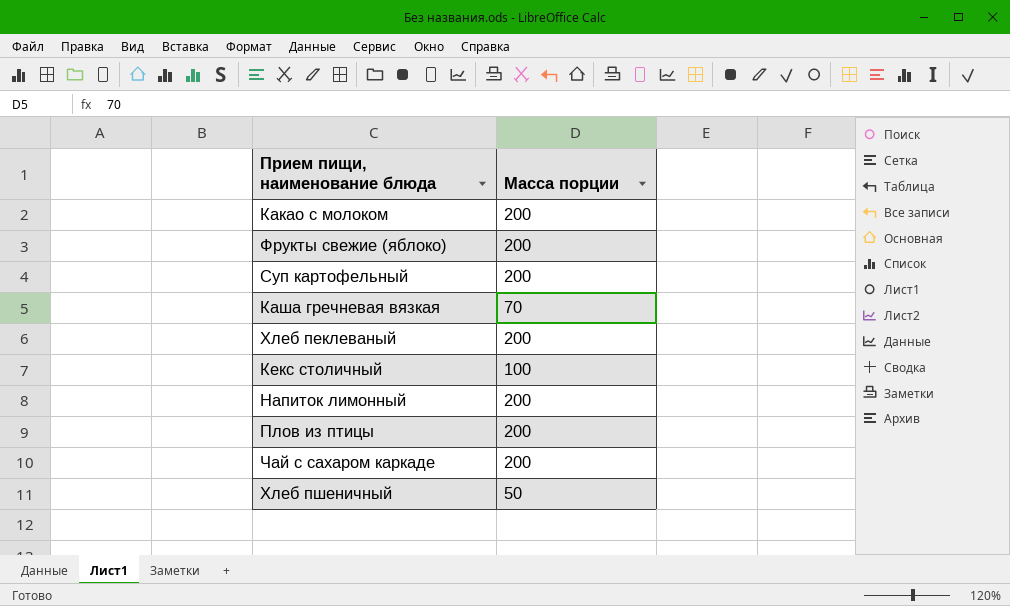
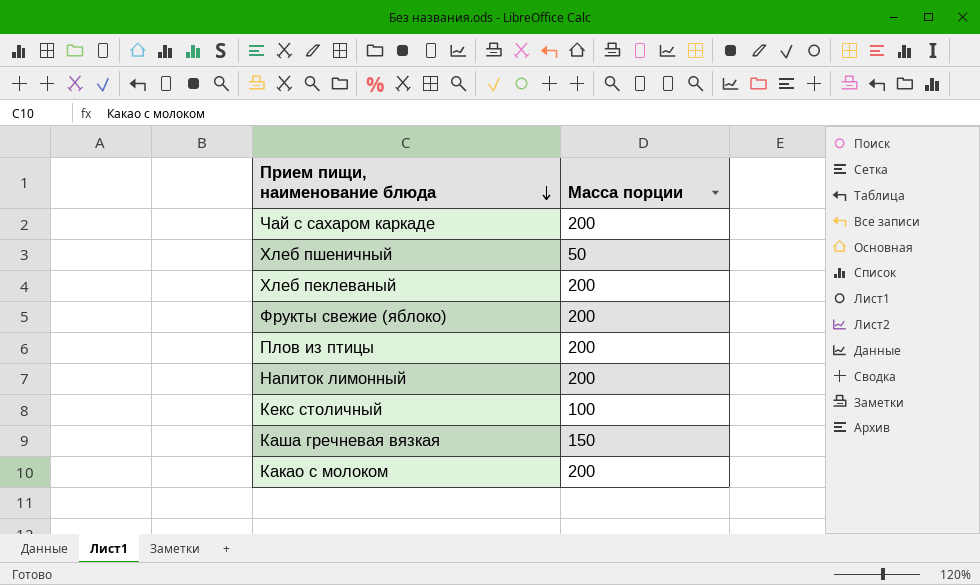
row order: none -> Прием пищи, наименование блюда descending
row Суп картофельный: 200 -> none
Каша гречневая вязкая | Масса порции: 70 -> 150

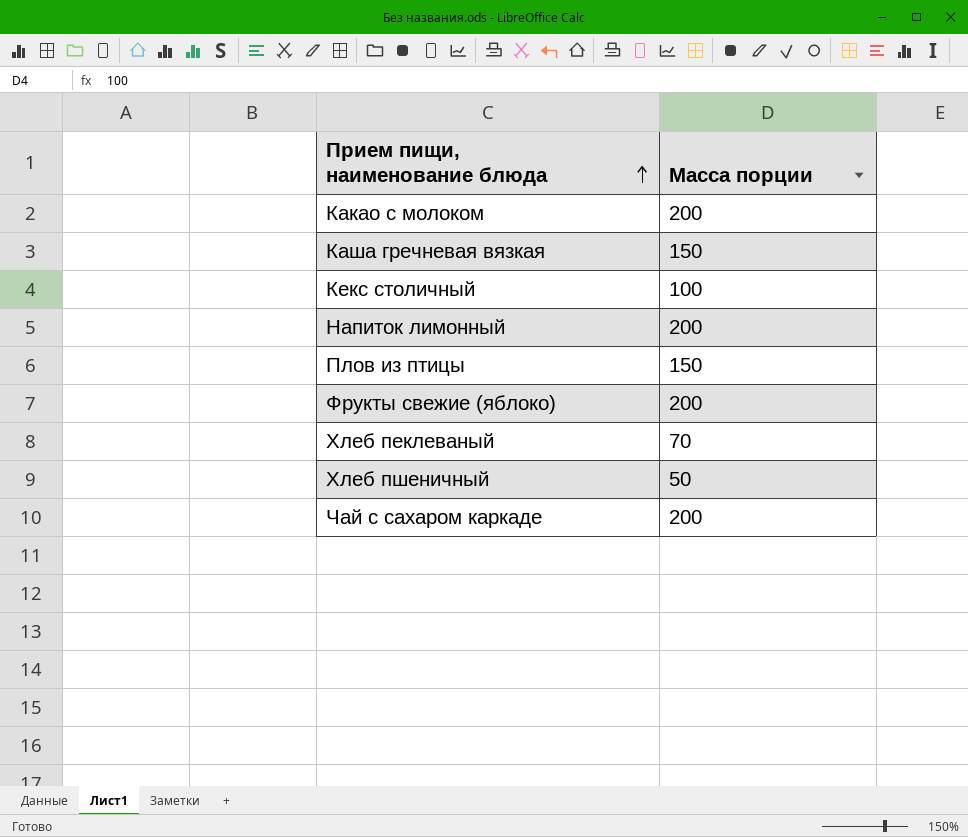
row order: Прием пищи, наименование блюда descending -> Прием пищи, наименование блюда ascending
Плов из птицы | Масса порции: 200 -> 150
Хлеб пеклеваный | Масса порции: 200 -> 70

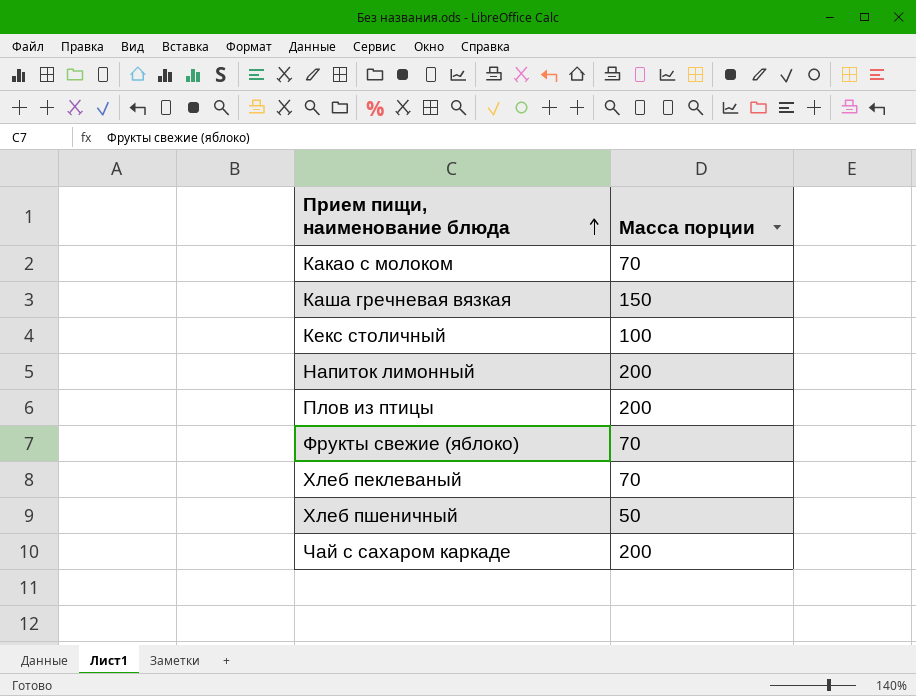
Какао с молоком | Масса порции: 200 -> 70
Плов из птицы | Масса порции: 150 -> 200
Фрукты свежие (яблоко) | Масса порции: 200 -> 70

